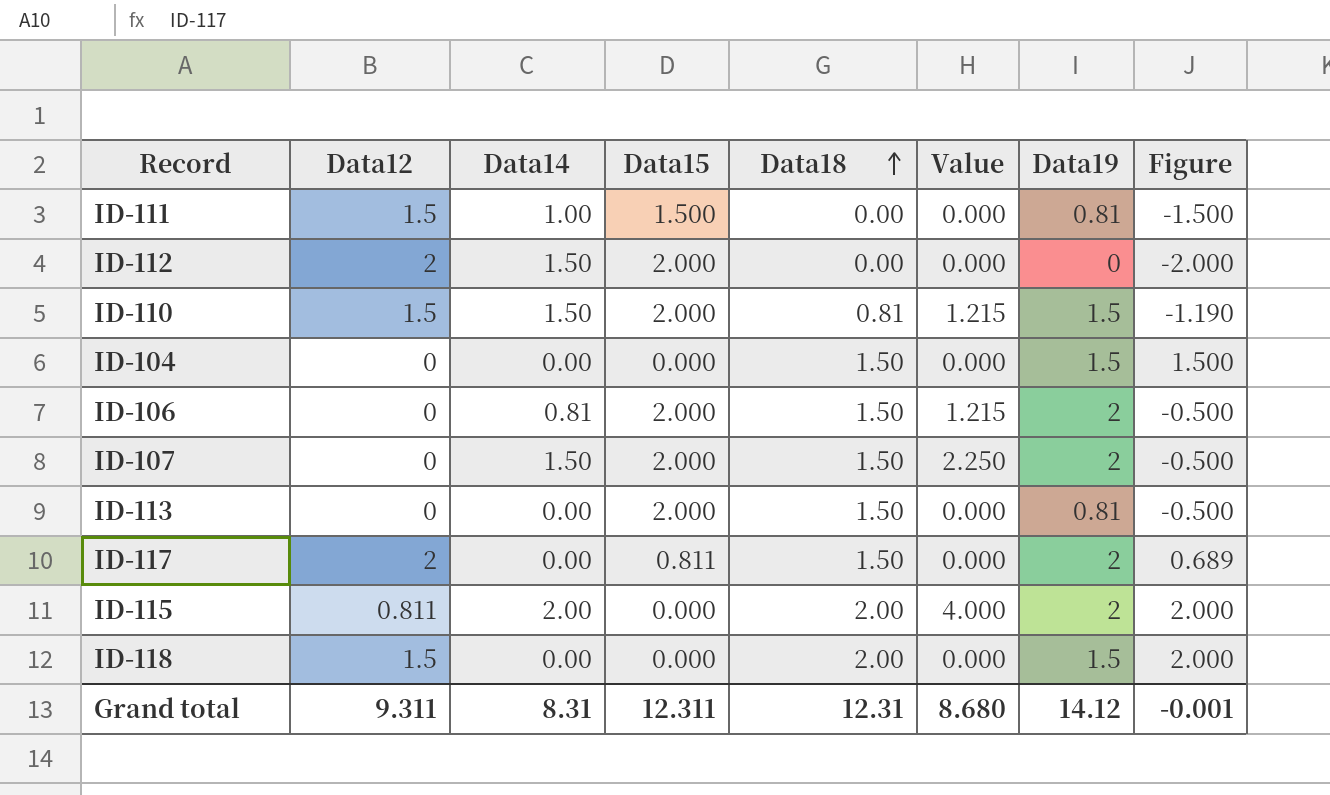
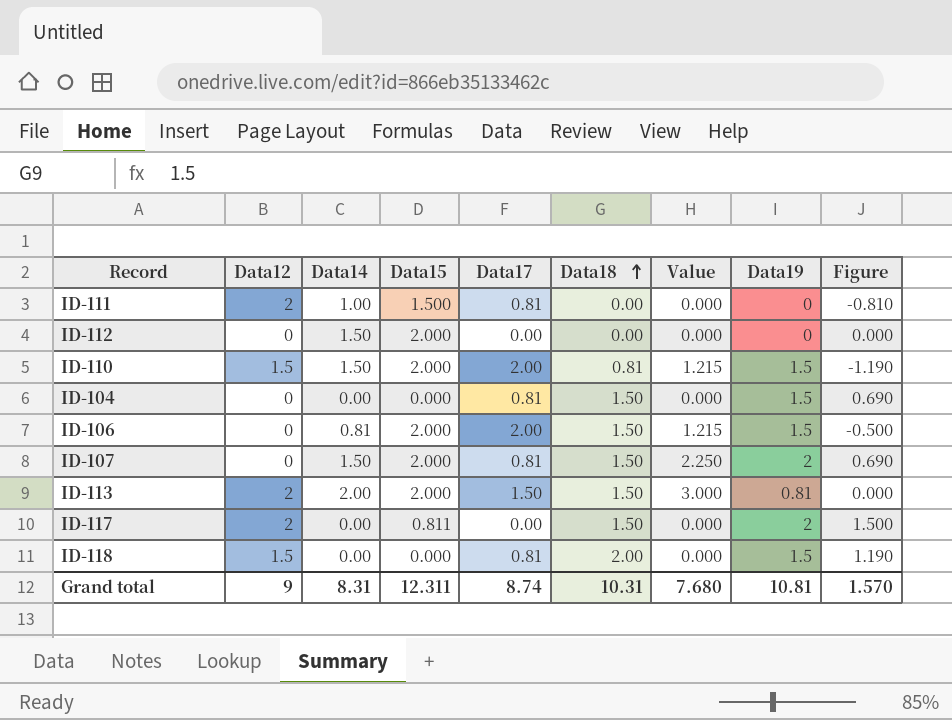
column Data17 | position: none -> 5
column Figure | formula: [Data18] - [Data15] -> [Data18] - [Data17]
row ID-115: 0.811 | 2.00 | 0.000 | 2.00 | 4.000 | 2 | 2.000 -> none
ID-111 | Data12: 1.5 -> 2
ID-111 | Data19: 0.81 -> 0
ID-112 | Data12: 2 -> 0
ID-106 | Data19: 2 -> 1.5
ID-113 | Data12: 0 -> 2
ID-113 | Data14: 0.00 -> 2.00
ID-113 | Value: 0.000 -> 3.000
Grand total | Data12: 9.311 -> 9
Grand total | Data18: 12.31 -> 10.31
Grand total | Value: 8.680 -> 7.680
Grand total | Data19: 14.12 -> 10.81
Grand total | Figure: -0.001 -> 1.570

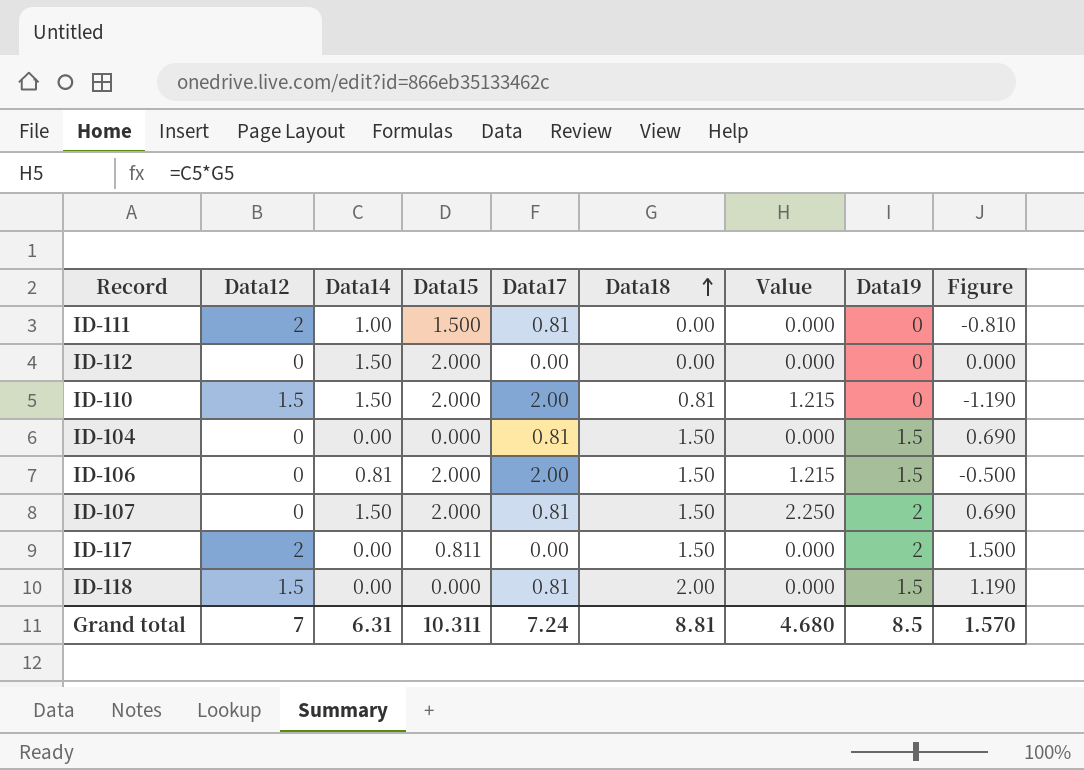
row ID-113: 2 | 2.00 | 2.000 | 1.50 | 1.50 | 3.000 | 0.81 | 0.000 -> none
ID-110 | Data19: 1.5 -> 0
Grand total | Data12: 9 -> 7
Grand total | Data14: 8.31 -> 6.31
Grand total | Data15: 12.311 -> 10.311
Grand total | Data17: 8.74 -> 7.24
Grand total | Data18: 10.31 -> 8.81
Grand total | Value: 7.680 -> 4.680
Grand total | Data19: 10.81 -> 8.5

